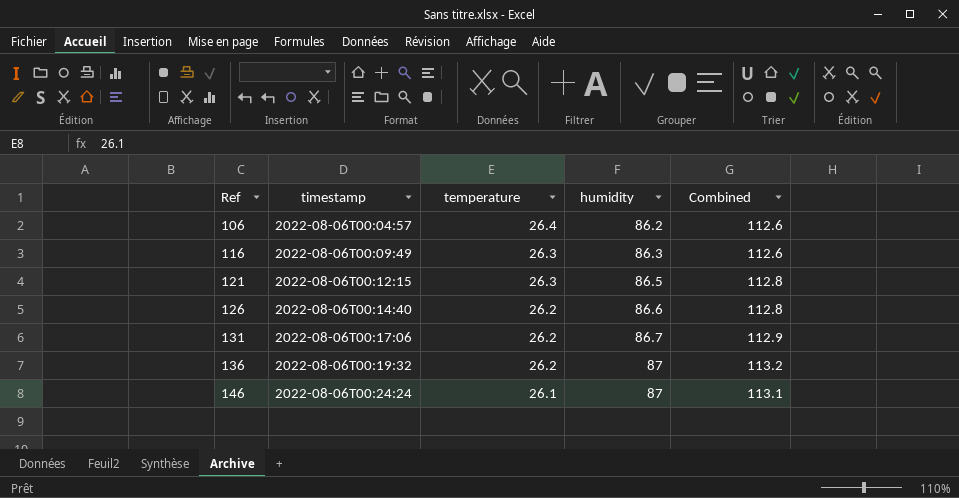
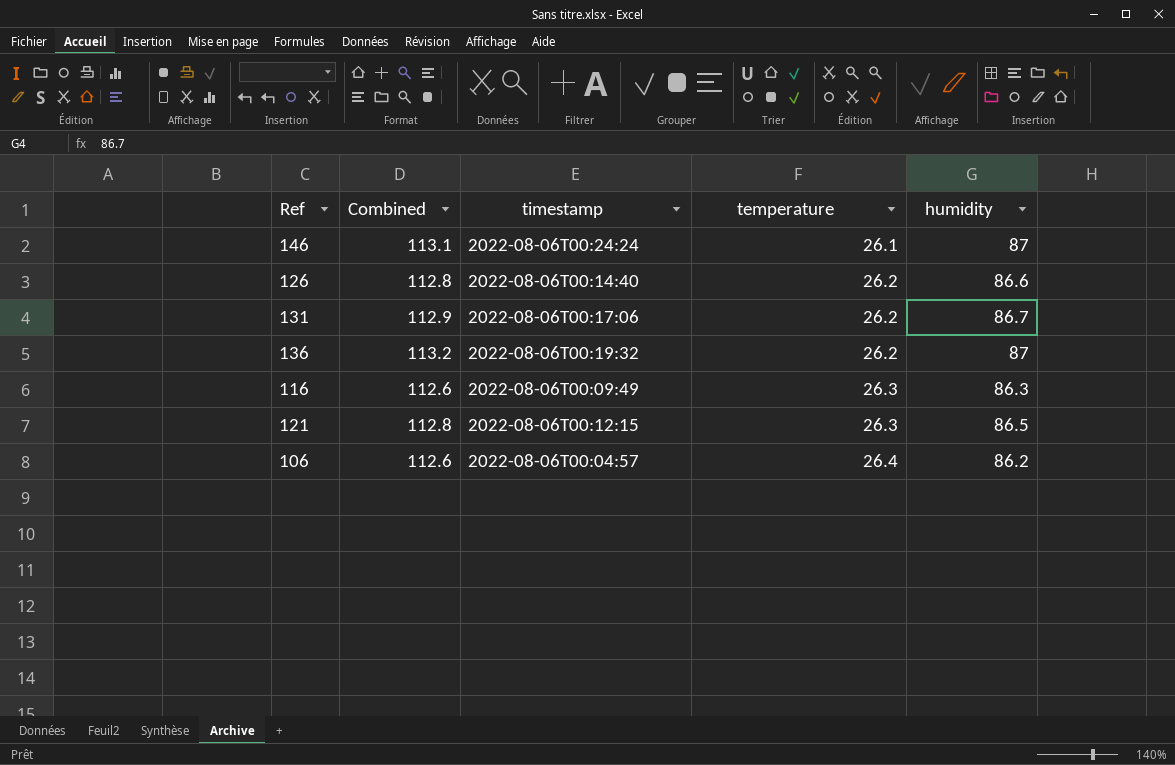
row order: Ref ascending -> temperature ascending
column Combined | position: 5 -> 2

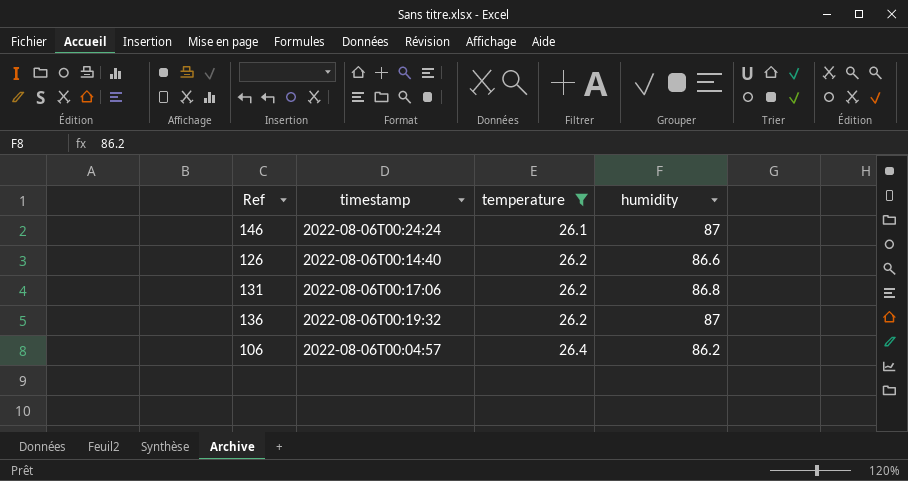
filter: none -> temperature != 26.3
column Combined | formula: [temperature] + [humidity] -> none
131 | humidity: 86.7 -> 86.8

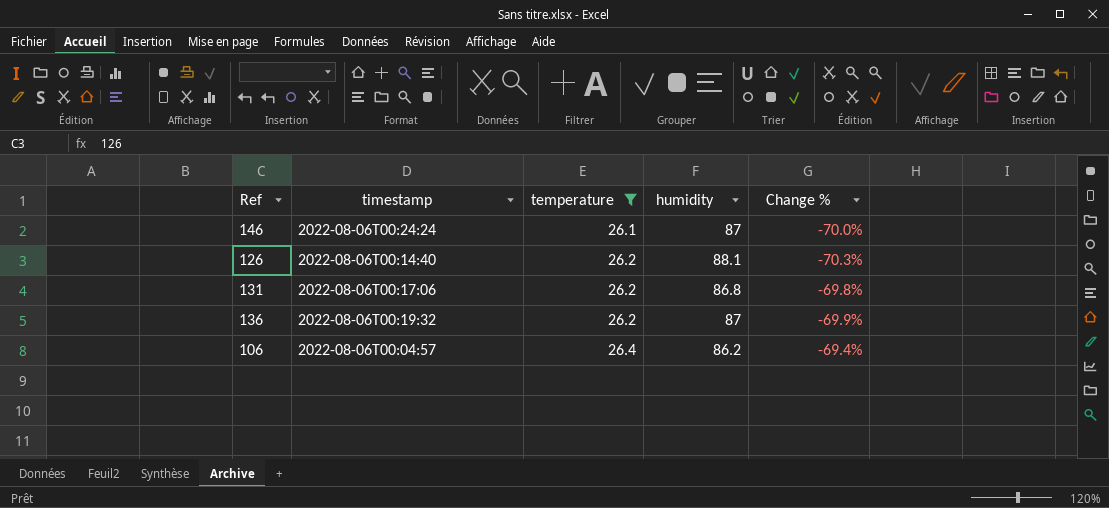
column Change % | formula: none -> ([temperature] - [humidity]) / [humidity]
126 | humidity: 86.6 -> 88.1

